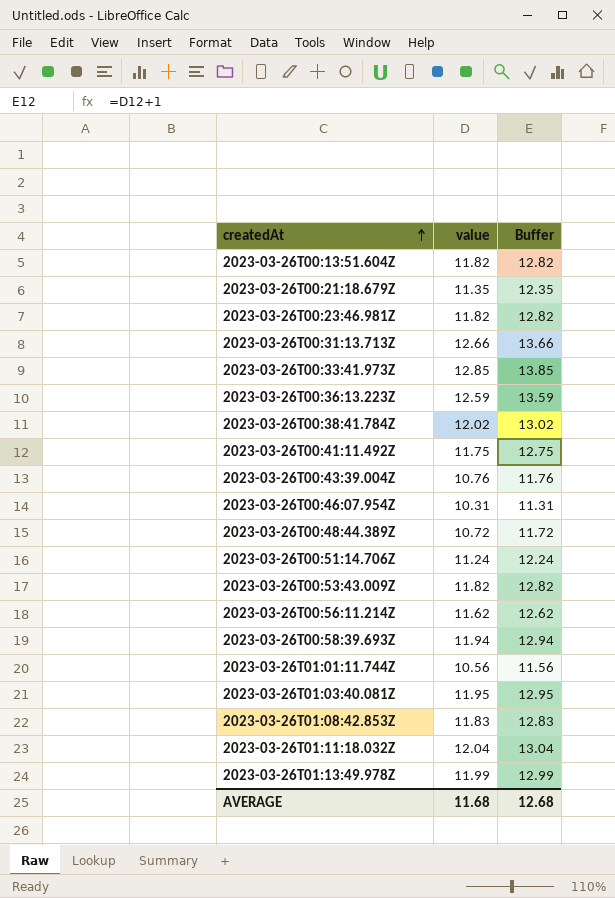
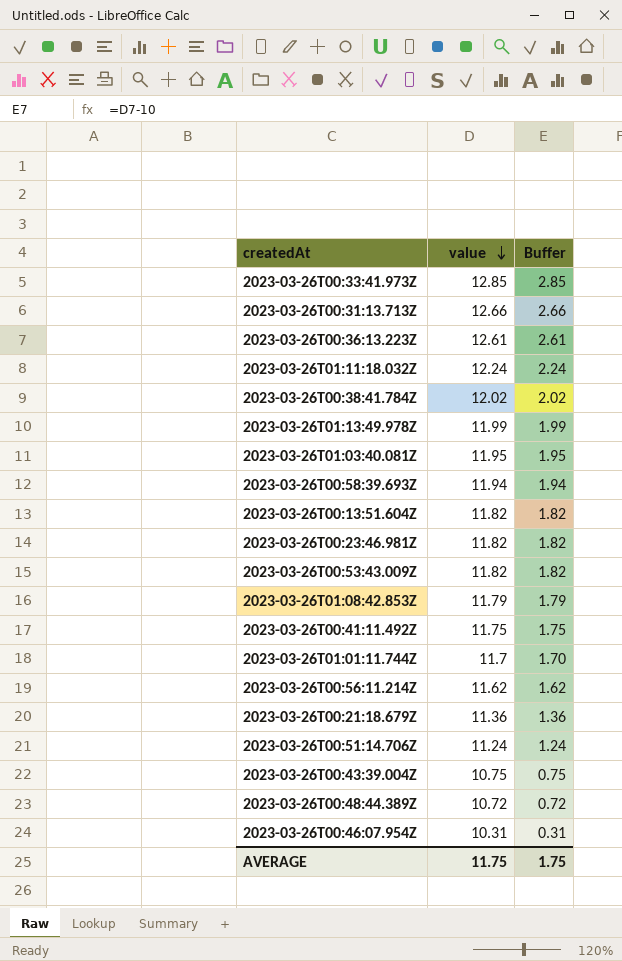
row order: createdAt ascending -> value descending
column Buffer | formula: [value] + 1 -> [value] - 10
2023-03-26T00:36:13.223Z | value: 12.59 -> 12.61
2023-03-26T01:11:18.032Z | value: 12.04 -> 12.24
2023-03-26T01:08:42.853Z | value: 11.83 -> 11.79
2023-03-26T01:01:11.744Z | value: 10.56 -> 11.7
2023-03-26T00:21:18.679Z | value: 11.35 -> 11.36
2023-03-26T00:43:39.004Z | value: 10.76 -> 10.75
AVERAGE | value: 11.68 -> 11.75
AVERAGE | Buffer: 12.68 -> 1.75

